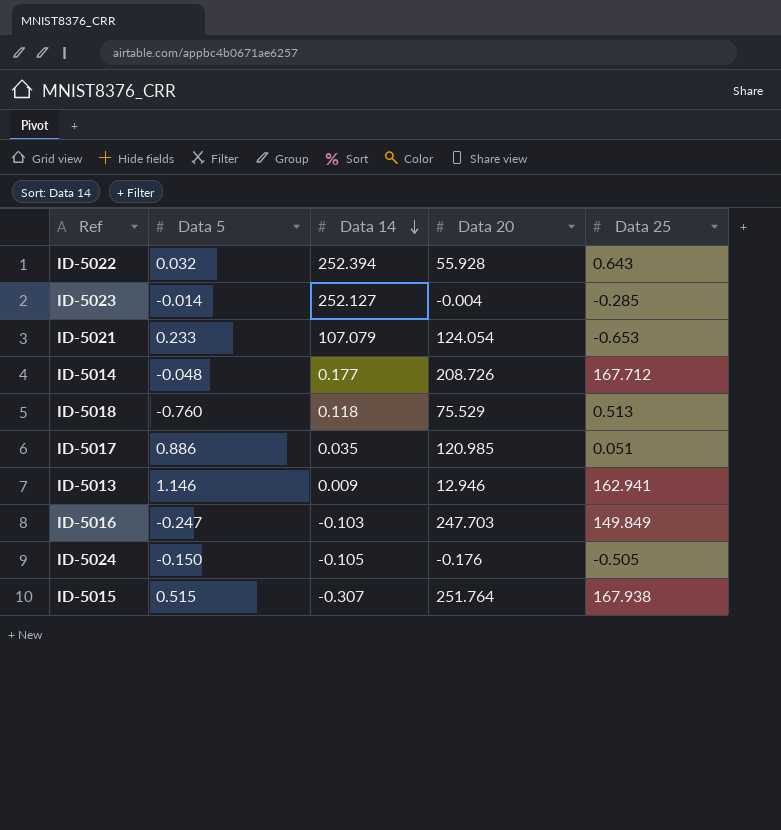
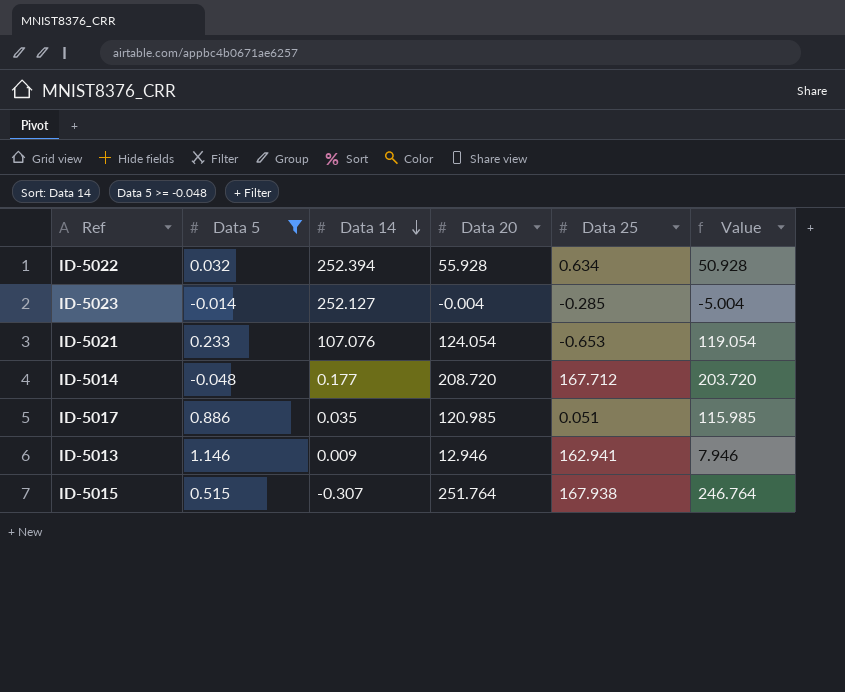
filter: none -> Data 5 >= -0.048
column Value | formula: none -> [Data 20] - 5
ID-5022 | Data 25: 0.643 -> 0.634
ID-5021 | Data 14: 107.079 -> 107.076
ID-5014 | Data 20: 208.726 -> 208.720

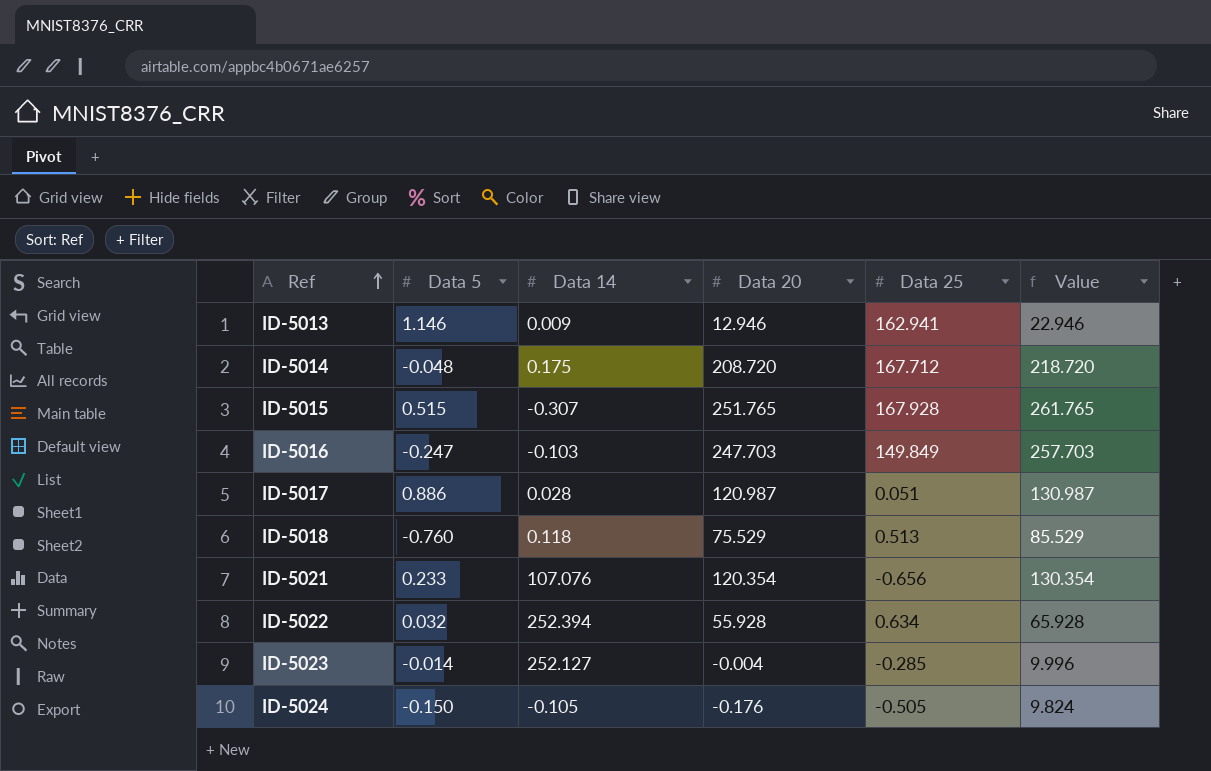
filter: Data 5 >= -0.048 -> none
row order: Data 14 descending -> Ref ascending
column Value | formula: [Data 20] - 5 -> [Data 20] + 10
ID-5014 | Data 14: 0.177 -> 0.175
ID-5015 | Data 20: 251.764 -> 251.765
ID-5015 | Data 25: 167.938 -> 167.928
ID-5017 | Data 14: 0.035 -> 0.028
ID-5017 | Data 20: 120.985 -> 120.987
ID-5021 | Data 20: 124.054 -> 120.354
ID-5021 | Data 25: -0.653 -> -0.656

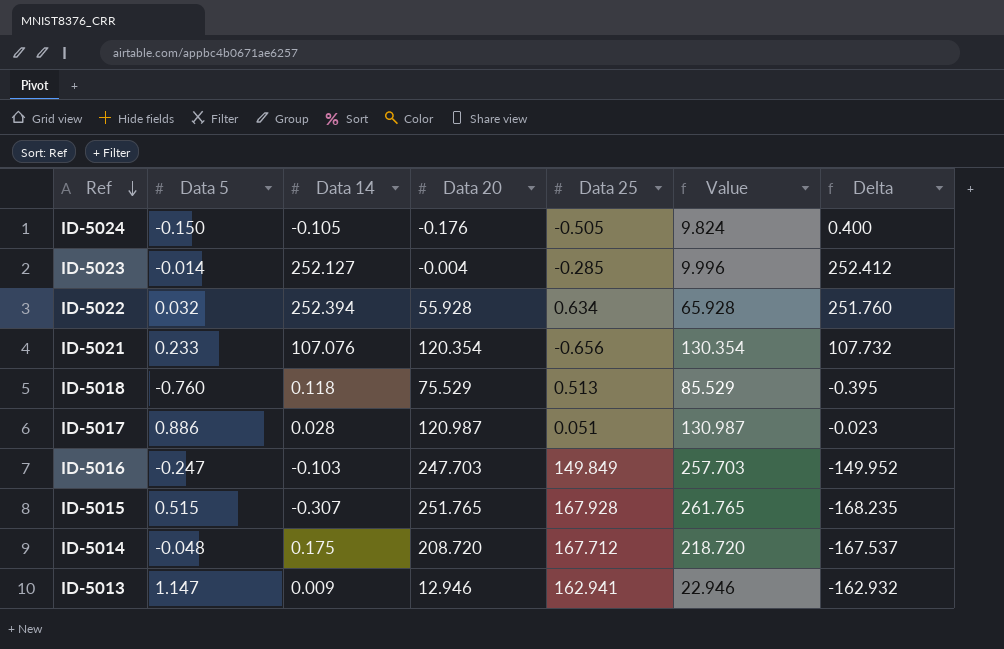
row order: Ref ascending -> Ref descending
column Delta | formula: none -> [Data 14] - [Data 25]
ID-5013 | Data 5: 1.146 -> 1.147

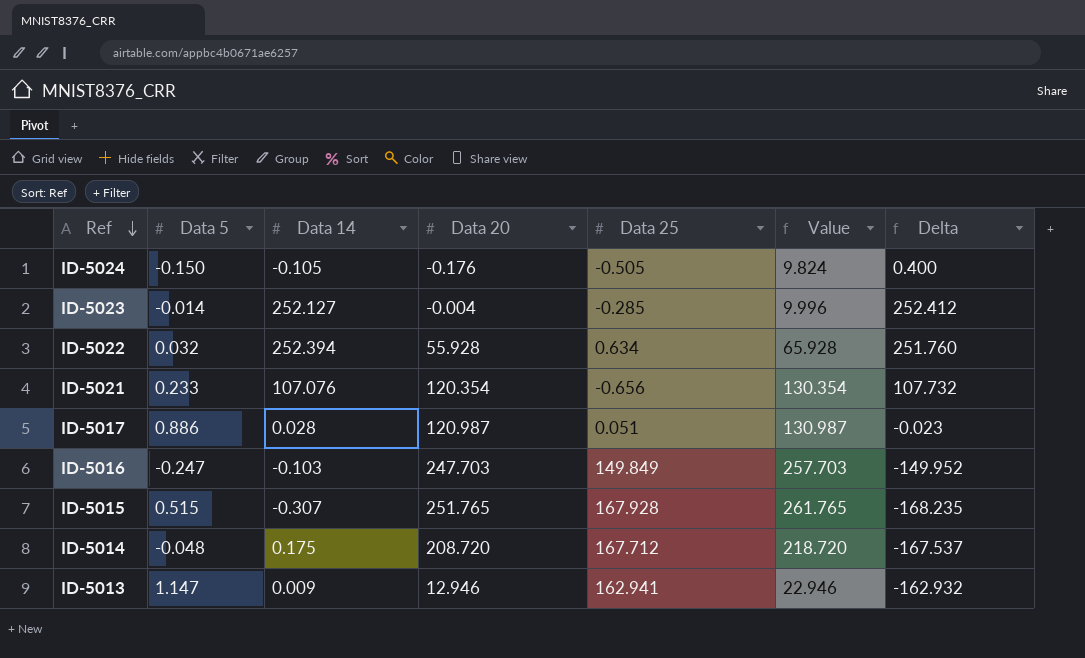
row ID-5018: -0.760 | 0.118 | 75.529 | 0.513 | 85.529 | -0.395 -> none

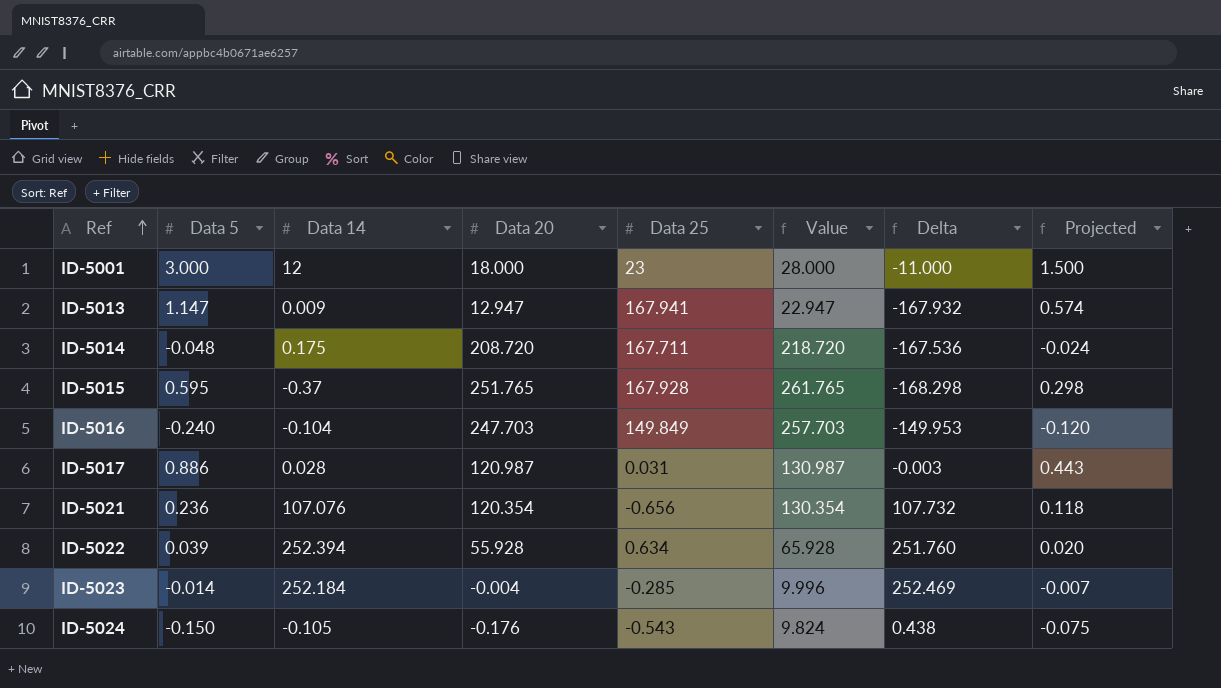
row order: Ref descending -> Ref ascending
column Projected | formula: none -> [Data 5] * 0.5
row ID-5001: none -> 3.000 | 12 | 18.000 | 23 | 28.000 | -11.000 | 1.500
ID-5013 | Data 20: 12.946 -> 12.947
ID-5013 | Data 25: 162.941 -> 167.941
ID-5013 | Value: 22.946 -> 22.947
ID-5013 | Delta: -162.932 -> -167.932
ID-5014 | Data 25: 167.712 -> 167.711
ID-5014 | Delta: -167.537 -> -167.536
ID-5015 | Data 5: 0.515 -> 0.595
ID-5015 | Data 14: -0.307 -> -0.37
ID-5015 | Delta: -168.235 -> -168.298
ID-5016 | Data 5: -0.247 -> -0.240
ID-5016 | Data 14: -0.103 -> -0.104
ID-5016 | Delta: -149.952 -> -149.953
ID-5017 | Data 25: 0.051 -> 0.031
ID-5017 | Delta: -0.023 -> -0.003
ID-5021 | Data 5: 0.233 -> 0.236
ID-5022 | Data 5: 0.032 -> 0.039
ID-5023 | Data 14: 252.127 -> 252.184
ID-5023 | Delta: 252.412 -> 252.469
ID-5024 | Data 25: -0.505 -> -0.543
ID-5024 | Delta: 0.400 -> 0.438

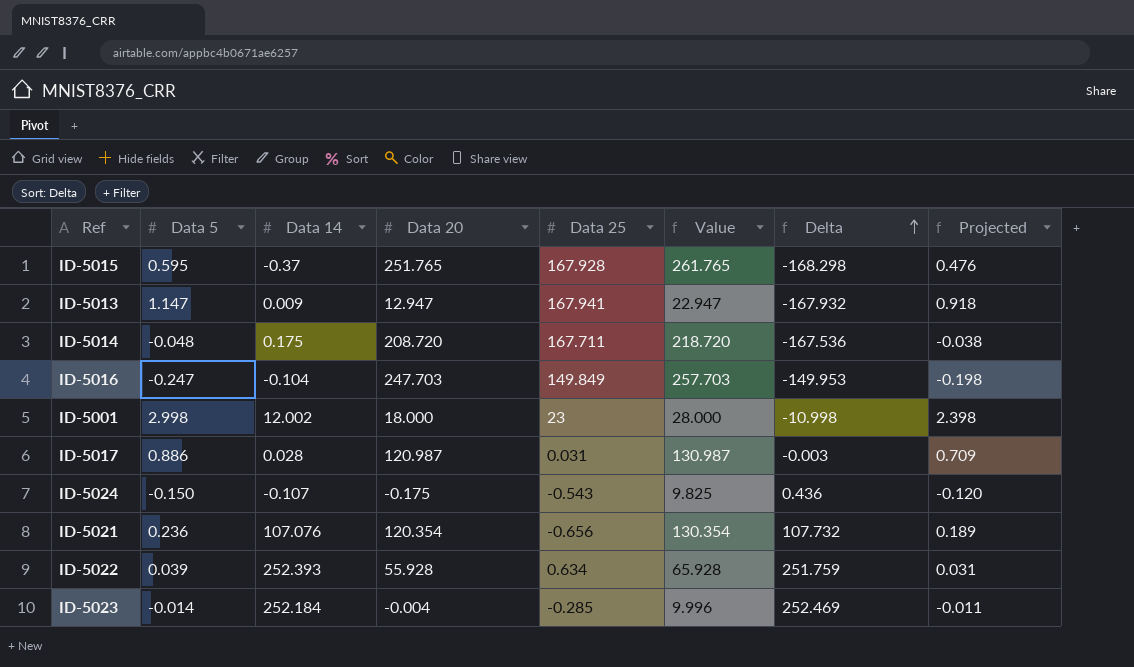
row order: Ref ascending -> Delta ascending
column Projected | formula: [Data 5] * 0.5 -> [Data 5] * 0.8
ID-5016 | Data 5: -0.240 -> -0.247
ID-5001 | Data 5: 3.000 -> 2.998
ID-5001 | Data 14: 12 -> 12.002
ID-5001 | Delta: -11.000 -> -10.998
ID-5024 | Data 14: -0.105 -> -0.107
ID-5024 | Data 20: -0.176 -> -0.175
ID-5024 | Value: 9.824 -> 9.825
ID-5024 | Delta: 0.438 -> 0.436
ID-5022 | Data 14: 252.394 -> 252.393
ID-5022 | Delta: 251.760 -> 251.759

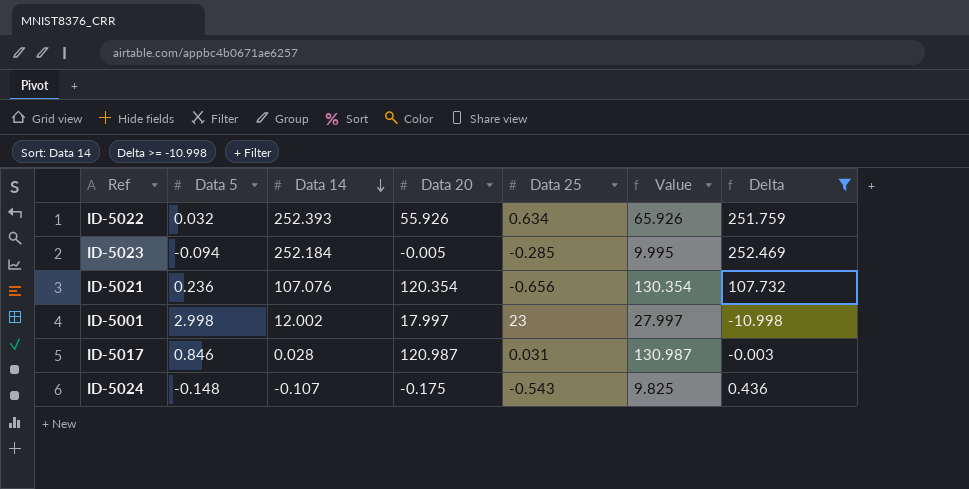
filter: none -> Delta >= -10.998
row order: Delta ascending -> Data 14 descending
column Projected | formula: [Data 5] * 0.8 -> none
ID-5022 | Data 5: 0.039 -> 0.032
ID-5022 | Data 20: 55.928 -> 55.926
ID-5022 | Value: 65.928 -> 65.926
ID-5023 | Data 5: -0.014 -> -0.094
ID-5023 | Data 20: -0.004 -> -0.005
ID-5023 | Value: 9.996 -> 9.995
ID-5001 | Data 20: 18.000 -> 17.997
ID-5001 | Value: 28.000 -> 27.997
ID-5017 | Data 5: 0.886 -> 0.846
ID-5024 | Data 5: -0.150 -> -0.148

